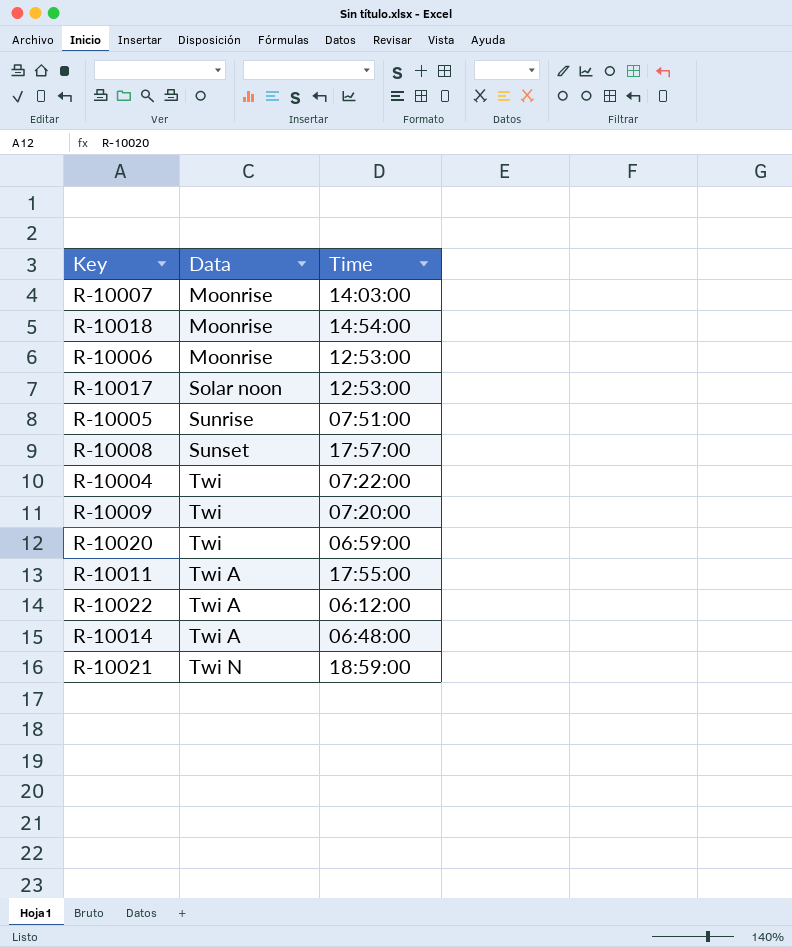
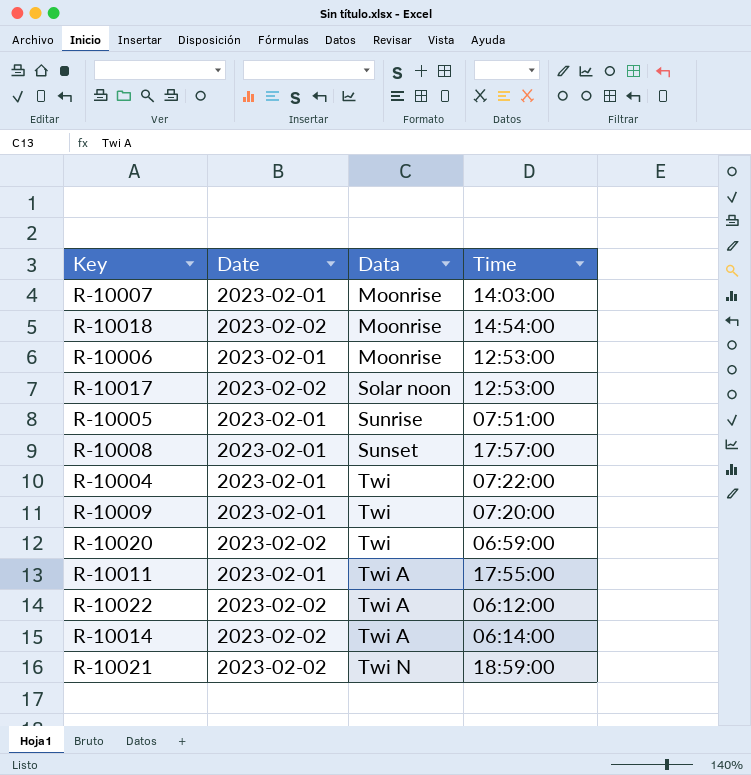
column Date | position: none -> 2
R-10014 | Time: 06:48:00 -> 06:14:00

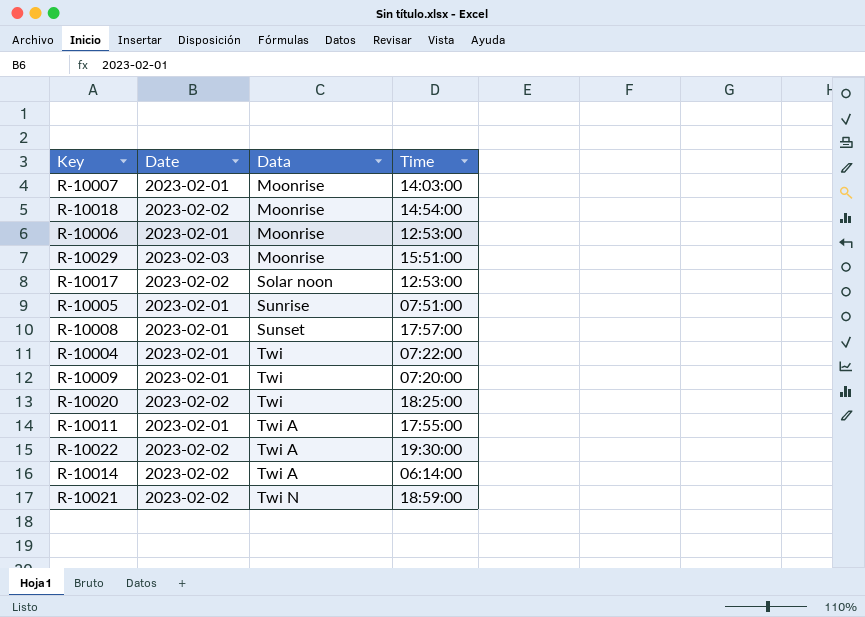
row R-10029: none -> 2023-02-03 | Moonrise | 15:51:00
R-10020 | Time: 06:59:00 -> 18:25:00
R-10022 | Time: 06:12:00 -> 19:30:00

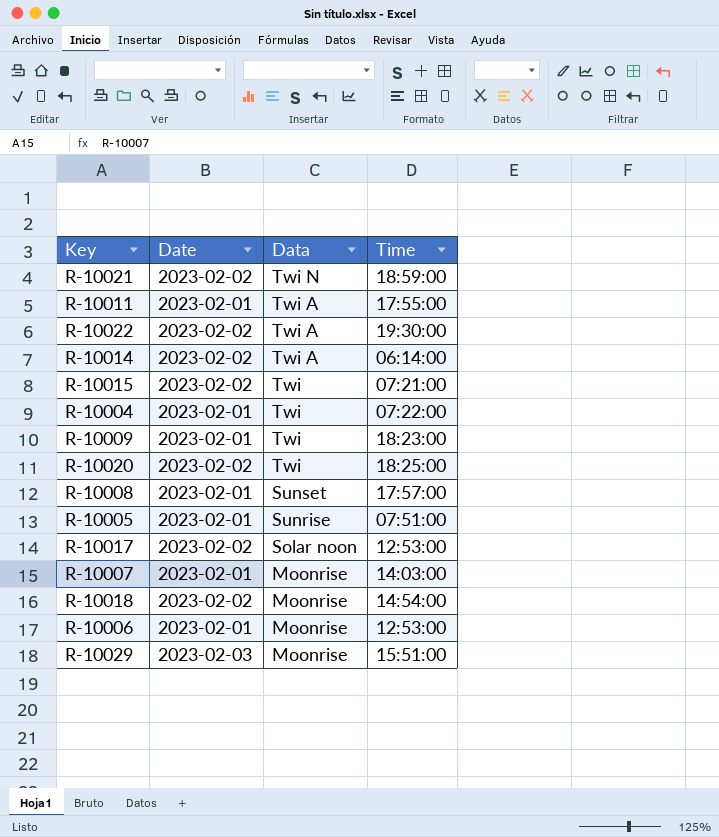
row order: Data ascending -> Data descending
row R-10015: none -> 2023-02-02 | Twi | 07:21:00
R-10009 | Time: 07:20:00 -> 18:23:00

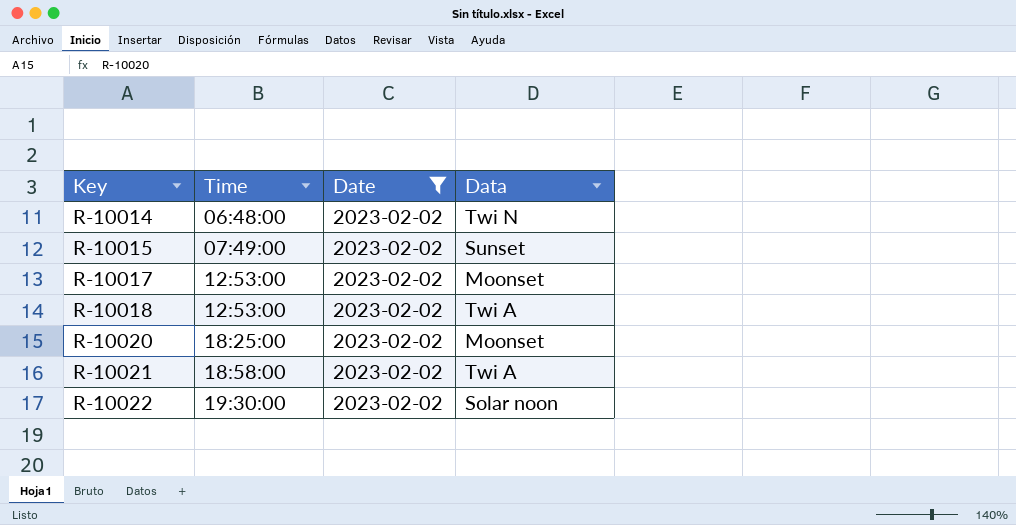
filter: none -> Date = 2023-02-02
row order: Data descending -> Key ascending
column Time | position: 4 -> 2
R-10014 | Time: 06:14:00 -> 06:48:00
R-10014 | Data: Twi A -> Twi N
R-10015 | Time: 07:21:00 -> 07:49:00
R-10015 | Data: Twi -> Sunset
R-10017 | Data: Solar noon -> Moonset
R-10018 | Time: 14:54:00 -> 12:53:00
R-10018 | Data: Moonrise -> Twi A
R-10020 | Data: Twi -> Moonset
R-10021 | Time: 18:59:00 -> 18:58:00
R-10021 | Data: Twi N -> Twi A
R-10022 | Data: Twi A -> Solar noon

